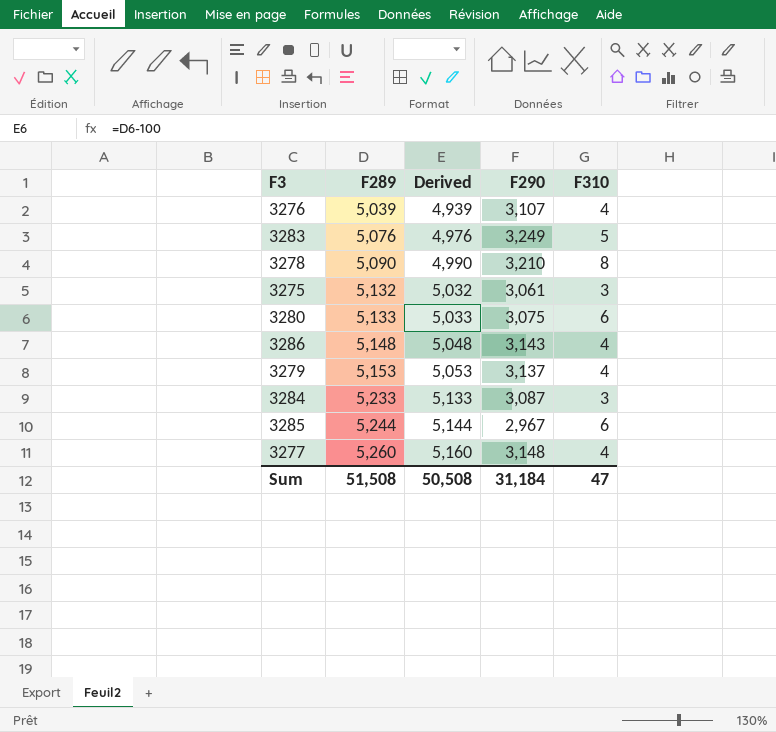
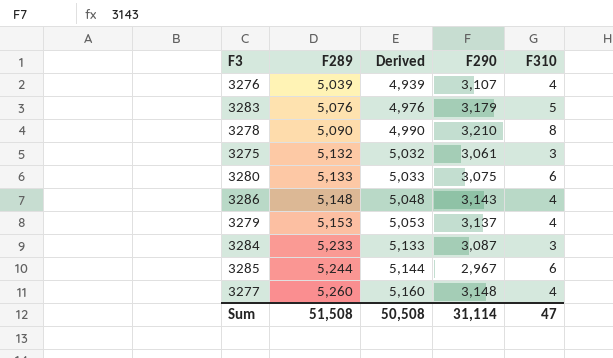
3283 | F290: 3,249 -> 3,179
Sum | F290: 31,184 -> 31,114

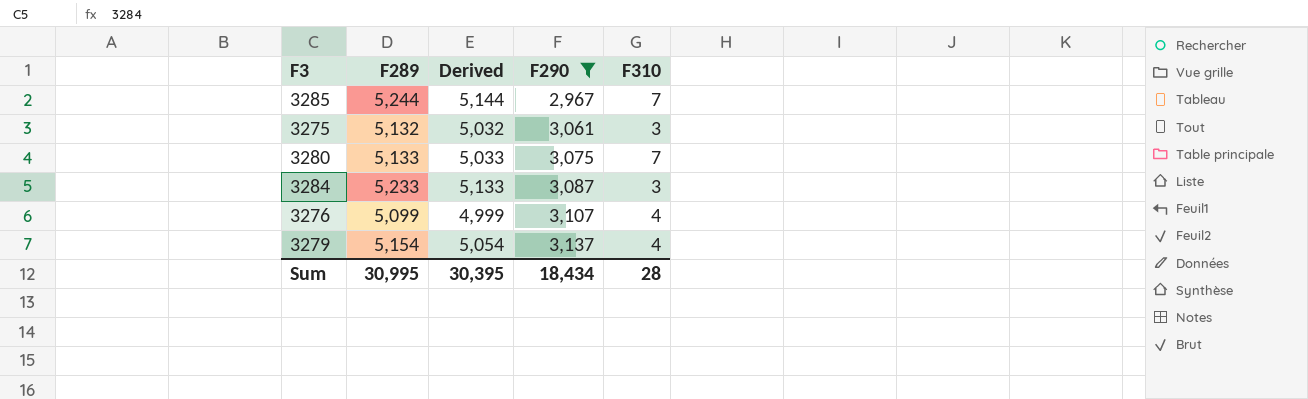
filter: none -> F290 <= 3,137
row order: F289 ascending -> F290 ascending
3285 | F310: 6 -> 7
3280 | F310: 6 -> 7
3276 | F289: 5,039 -> 5,099
3276 | Derived: 4,939 -> 4,999
3279 | F289: 5,153 -> 5,154
3279 | Derived: 5,053 -> 5,054
Sum | F289: 51,508 -> 30,995
Sum | Derived: 50,508 -> 30,395
Sum | F290: 31,114 -> 18,434
Sum | F310: 47 -> 28

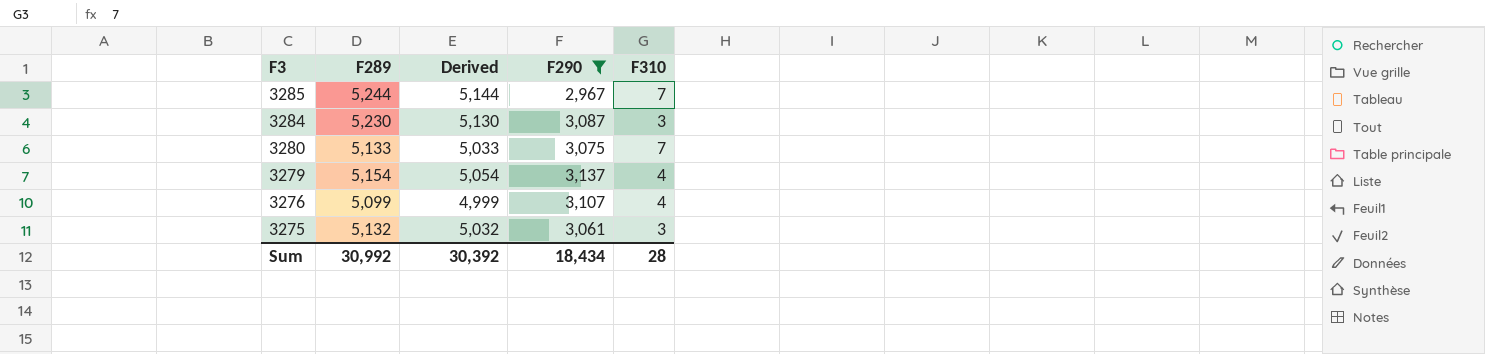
row order: F290 ascending -> F3 descending
3284 | F289: 5,233 -> 5,230
3284 | Derived: 5,133 -> 5,130
Sum | F289: 30,995 -> 30,992
Sum | Derived: 30,395 -> 30,392

